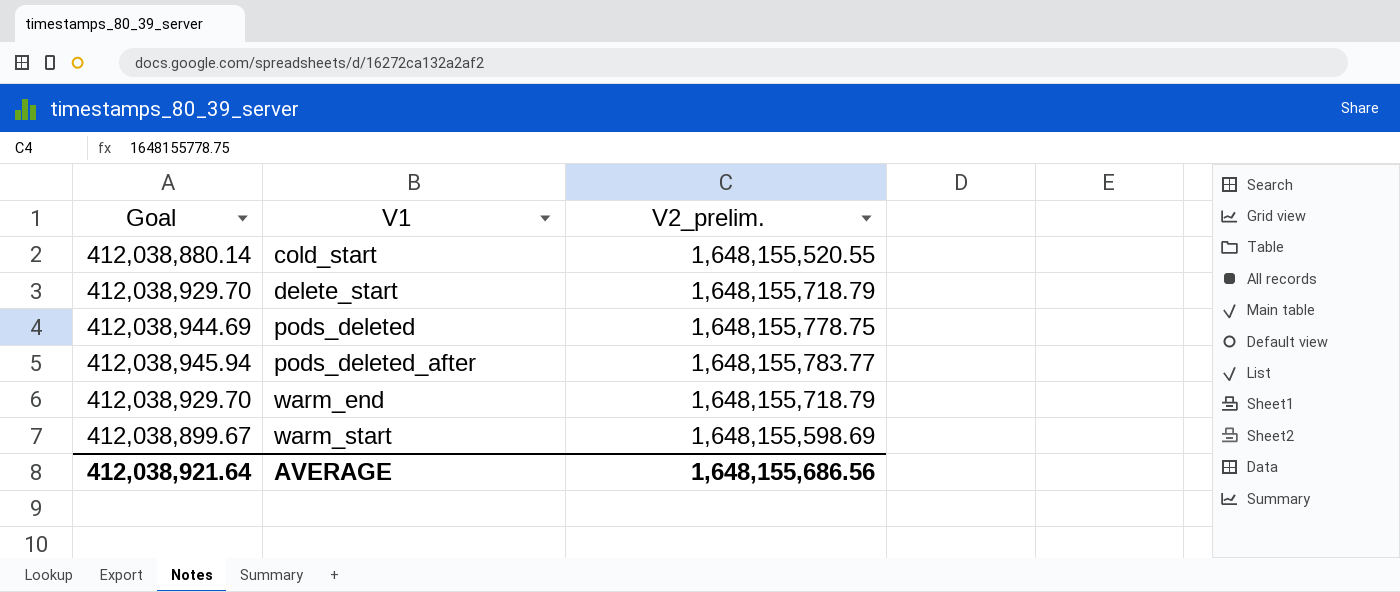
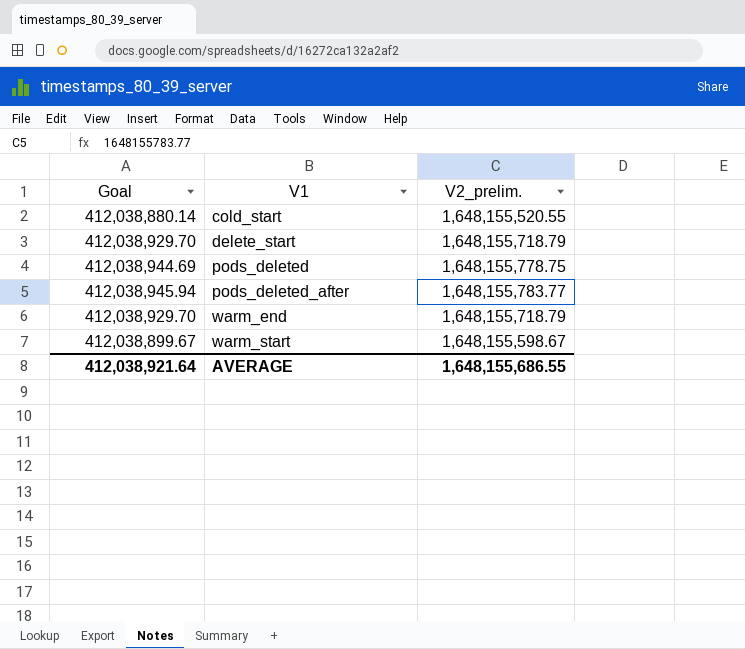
warm_start | V2_prelim.: 1,648,155,598.69 -> 1,648,155,598.67
AVERAGE | V2_prelim.: 1,648,155,686.56 -> 1,648,155,686.55

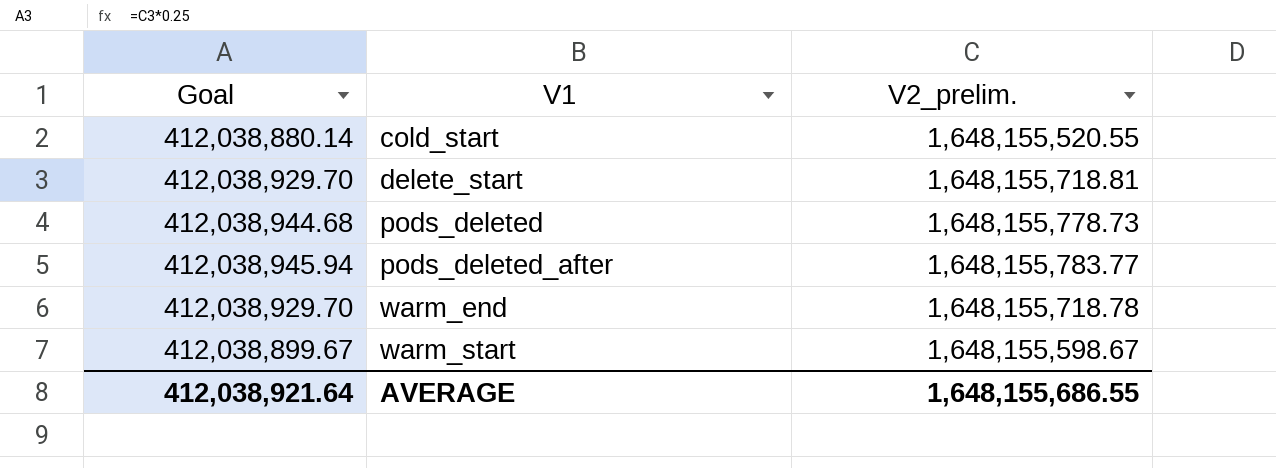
delete_start | V2_prelim.: 1,648,155,718.79 -> 1,648,155,718.81
pods_deleted | Goal: 412,038,944.69 -> 412,038,944.68
pods_deleted | V2_prelim.: 1,648,155,778.75 -> 1,648,155,778.73
warm_end | V2_prelim.: 1,648,155,718.79 -> 1,648,155,718.78

